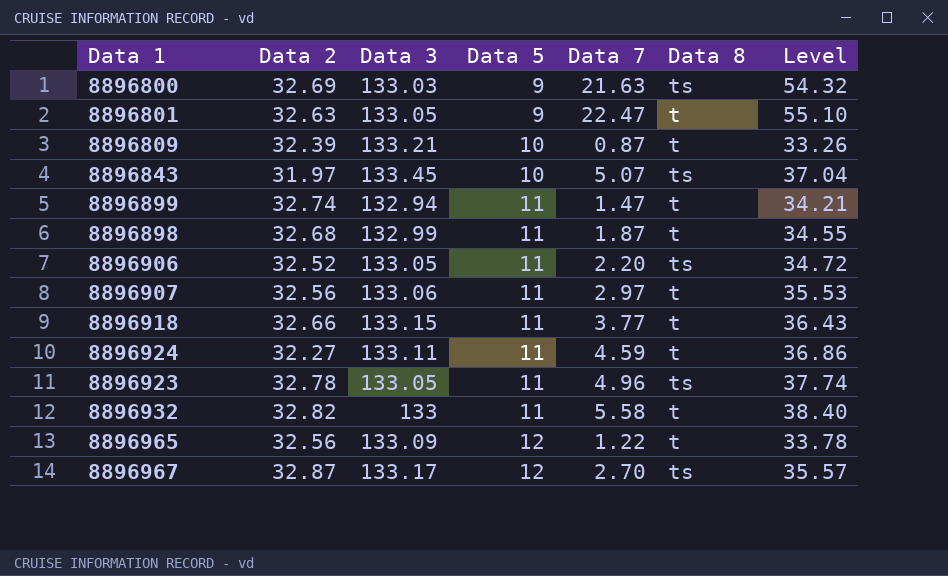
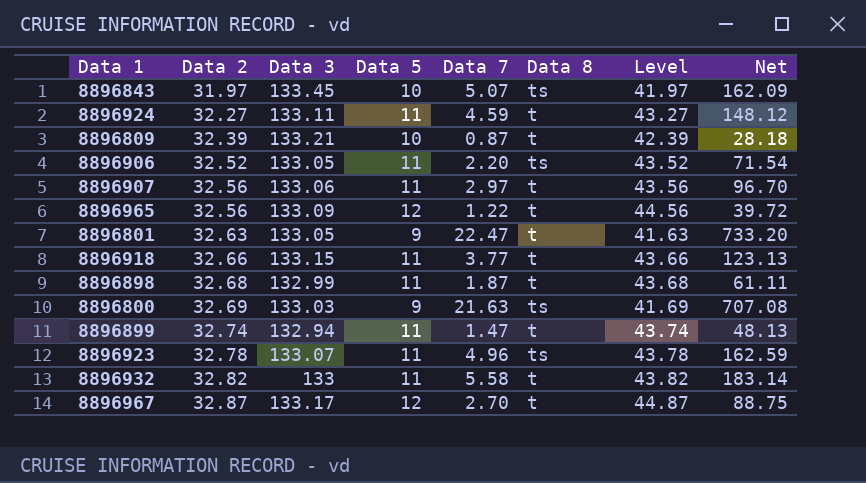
row order: Data 5 ascending -> Data 2 ascending
column Level | formula: [Data 2] + [Data 7] -> [Data 2] + [Data 5]
column Net | formula: none -> [Data 2] * [Data 7]
8896923 | Data 3: 133.05 -> 133.07
8896967 | Data 8: ts -> t

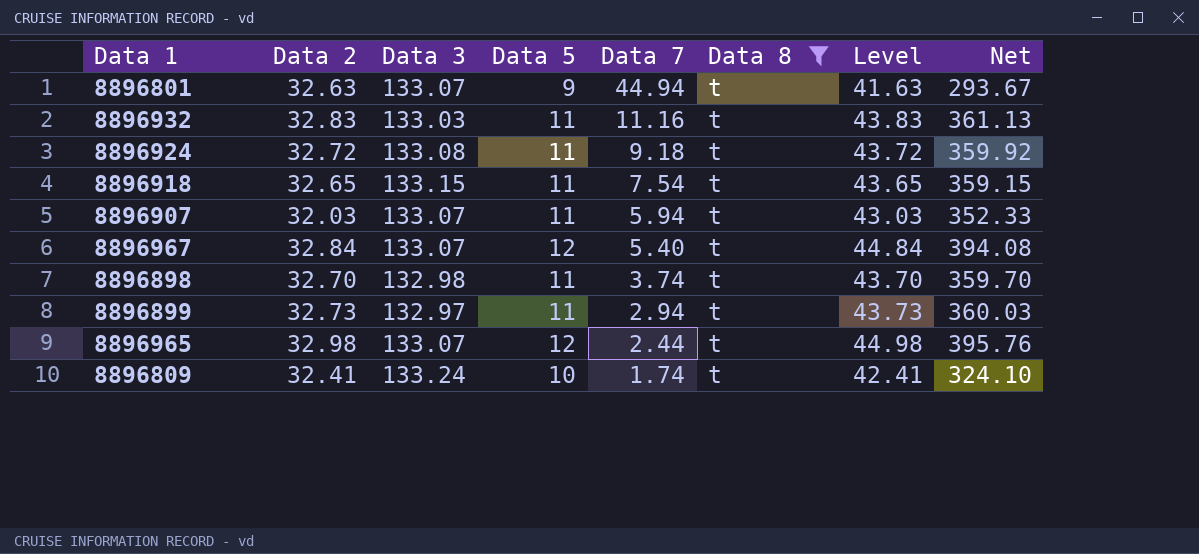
filter: none -> Data 8 = t
row order: Data 2 ascending -> Data 7 descending
column Net | formula: [Data 2] * [Data 7] -> [Data 2] * [Data 5]
8896801 | Data 3: 133.05 -> 133.07
8896801 | Data 7: 22.47 -> 44.94
8896932 | Data 2: 32.82 -> 32.83
8896932 | Data 3: 133 -> 133.03
8896932 | Data 7: 5.58 -> 11.16
8896932 | Level: 43.82 -> 43.83
8896924 | Data 2: 32.27 -> 32.72
8896924 | Data 3: 133.11 -> 133.08
8896924 | Data 7: 4.59 -> 9.18
8896924 | Level: 43.27 -> 43.72
8896918 | Data 2: 32.66 -> 32.65
8896918 | Data 7: 3.77 -> 7.54
8896918 | Level: 43.66 -> 43.65
8896907 | Data 2: 32.56 -> 32.03
8896907 | Data 3: 133.06 -> 133.07
8896907 | Data 7: 2.97 -> 5.94
8896907 | Level: 43.56 -> 43.03
8896967 | Data 2: 32.87 -> 32.84
8896967 | Data 3: 133.17 -> 133.07
8896967 | Data 7: 2.70 -> 5.40
8896967 | Level: 44.87 -> 44.84
8896898 | Data 2: 32.68 -> 32.70
8896898 | Data 3: 132.99 -> 132.98
8896898 | Data 7: 1.87 -> 3.74
8896898 | Level: 43.68 -> 43.70
8896899 | Data 2: 32.74 -> 32.73
8896899 | Data 3: 132.94 -> 132.97
8896899 | Data 7: 1.47 -> 2.94
8896899 | Level: 43.74 -> 43.73
8896965 | Data 2: 32.56 -> 32.98
8896965 | Data 3: 133.09 -> 133.07
8896965 | Data 7: 1.22 -> 2.44
8896965 | Level: 44.56 -> 44.98
8896809 | Data 2: 32.39 -> 32.41
8896809 | Data 3: 133.21 -> 133.24
8896809 | Data 7: 0.87 -> 1.74
8896809 | Level: 42.39 -> 42.41

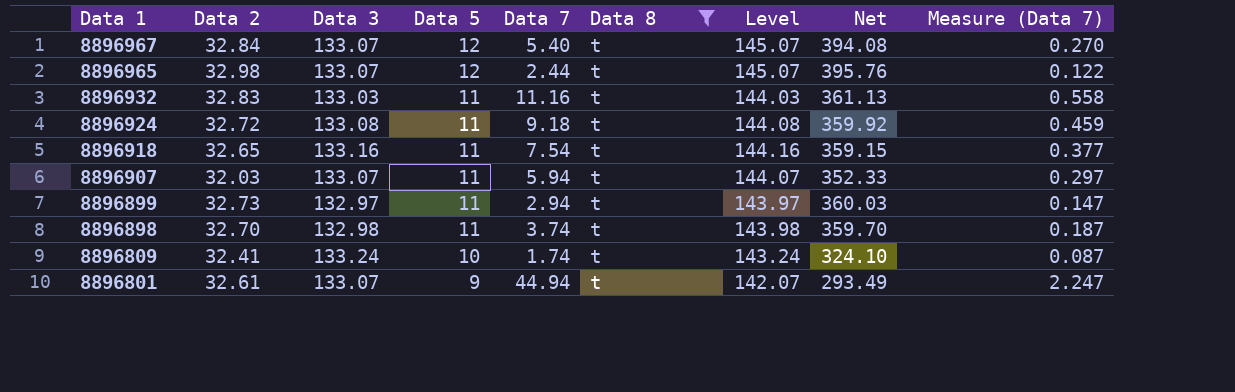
row order: Data 7 descending -> Data 1 descending
column Level | formula: [Data 2] + [Data 5] -> [Data 3] + [Data 5]
column Measure (Data 7) | formula: none -> [Data 7] * 0.05
8896918 | Data 3: 133.15 -> 133.16
8896801 | Data 2: 32.63 -> 32.61
8896801 | Net: 293.67 -> 293.49

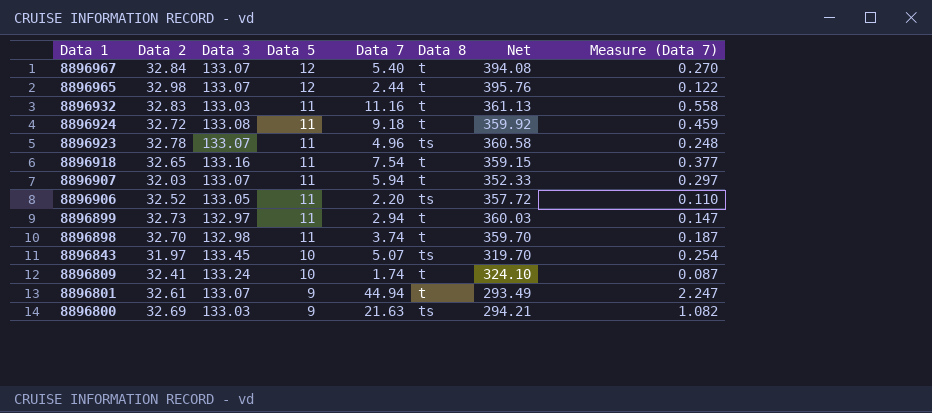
filter: Data 8 = t -> none
column Level | formula: [Data 3] + [Data 5] -> none

